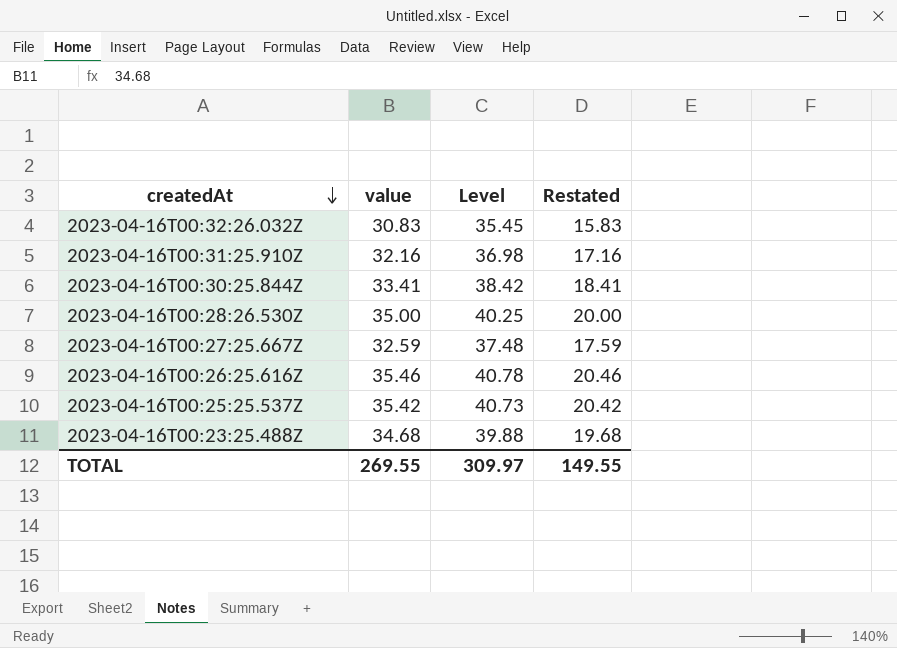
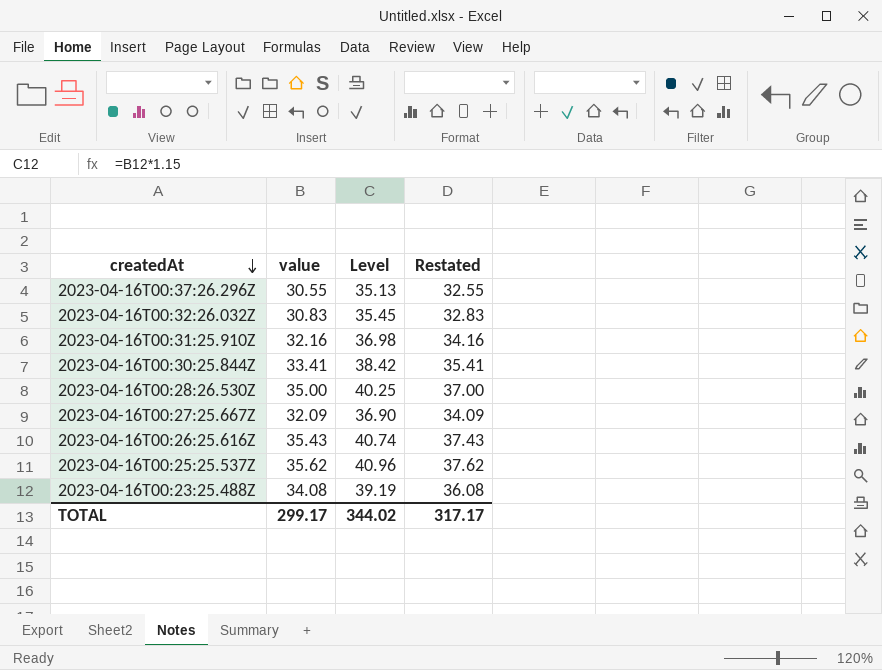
column Restated | formula: [value] - 15 -> [value] + 2
row 2023-04-16T00:37:26.296Z: none -> 30.55 | 35.13 | 32.55
2023-04-16T00:27:25.667Z | value: 32.59 -> 32.09
2023-04-16T00:27:25.667Z | Level: 37.48 -> 36.90
2023-04-16T00:26:25.616Z | value: 35.46 -> 35.43
2023-04-16T00:26:25.616Z | Level: 40.78 -> 40.74
2023-04-16T00:25:25.537Z | value: 35.42 -> 35.62
2023-04-16T00:25:25.537Z | Level: 40.73 -> 40.96
2023-04-16T00:23:25.488Z | value: 34.68 -> 34.08
2023-04-16T00:23:25.488Z | Level: 39.88 -> 39.19
TOTAL | value: 269.55 -> 299.17
TOTAL | Level: 309.97 -> 344.02
TOTAL | Restated: 149.55 -> 317.17

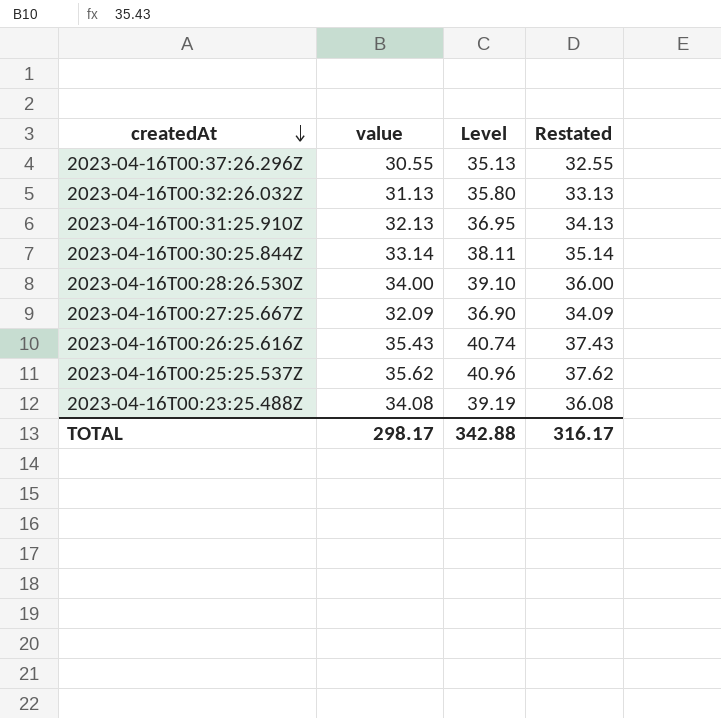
2023-04-16T00:32:26.032Z | value: 30.83 -> 31.13
2023-04-16T00:32:26.032Z | Level: 35.45 -> 35.80
2023-04-16T00:32:26.032Z | Restated: 32.83 -> 33.13
2023-04-16T00:31:25.910Z | value: 32.16 -> 32.13
2023-04-16T00:31:25.910Z | Level: 36.98 -> 36.95
2023-04-16T00:31:25.910Z | Restated: 34.16 -> 34.13
2023-04-16T00:30:25.844Z | value: 33.41 -> 33.14
2023-04-16T00:30:25.844Z | Level: 38.42 -> 38.11
2023-04-16T00:30:25.844Z | Restated: 35.41 -> 35.14
2023-04-16T00:28:26.530Z | value: 35.00 -> 34.00
2023-04-16T00:28:26.530Z | Level: 40.25 -> 39.10
2023-04-16T00:28:26.530Z | Restated: 37.00 -> 36.00
TOTAL | value: 299.17 -> 298.17
TOTAL | Level: 344.02 -> 342.88
TOTAL | Restated: 317.17 -> 316.17

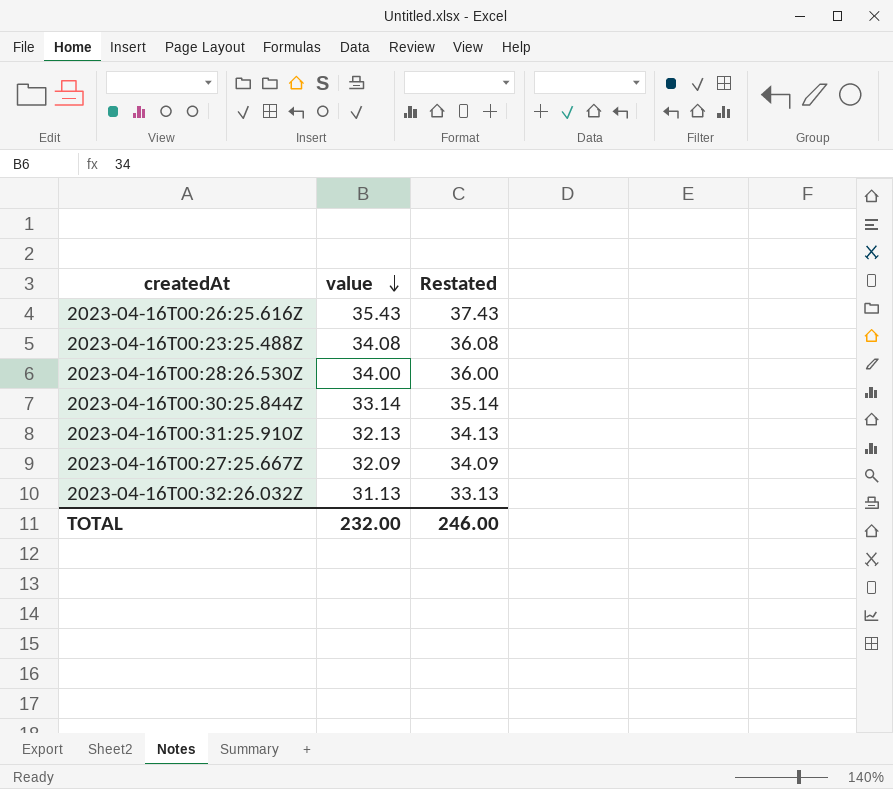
row order: createdAt descending -> value descending
column Level | formula: [value] * 1.15 -> none
row 2023-04-16T00:37:26.296Z: 30.55 | 35.13 | 32.55 -> none
row 2023-04-16T00:25:25.537Z: 35.62 | 40.96 | 37.62 -> none
TOTAL | value: 298.17 -> 232.00
TOTAL | Restated: 316.17 -> 246.00

